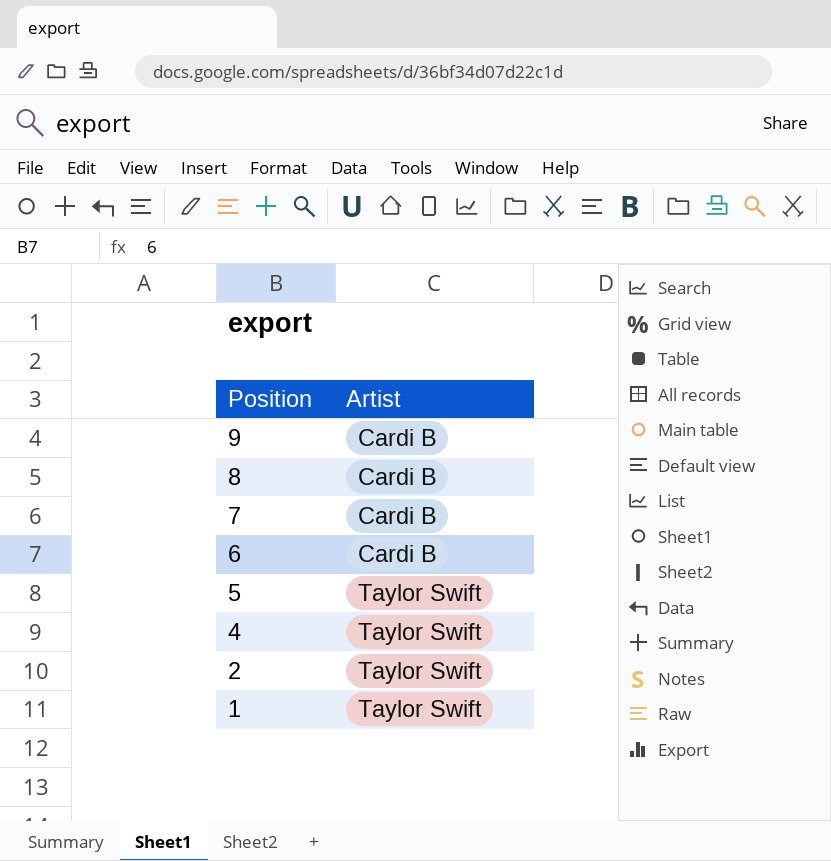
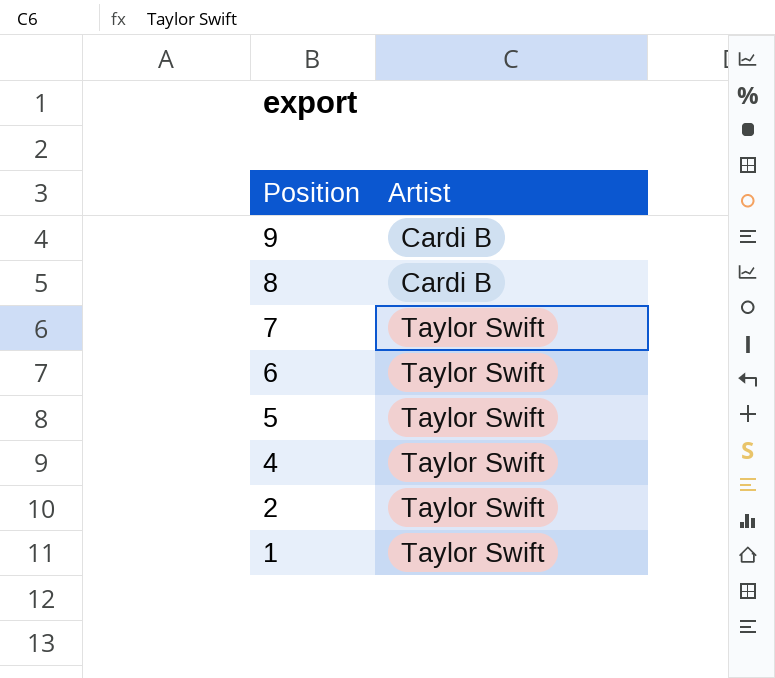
7 | Artist: Cardi B -> Taylor Swift
6 | Artist: Cardi B -> Taylor Swift

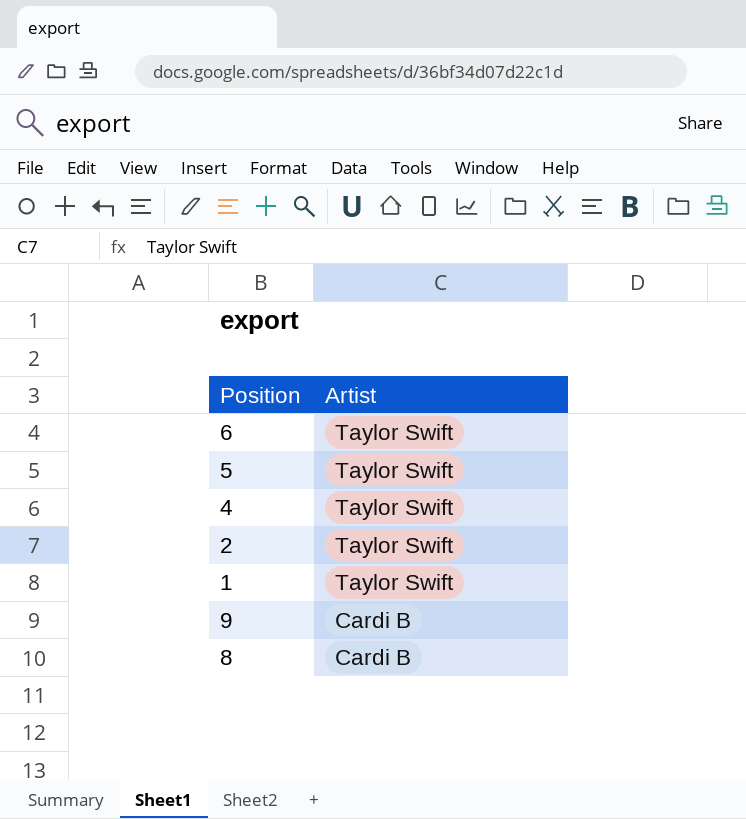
row order: Position descending -> Artist descending
row 7: Taylor Swift -> none

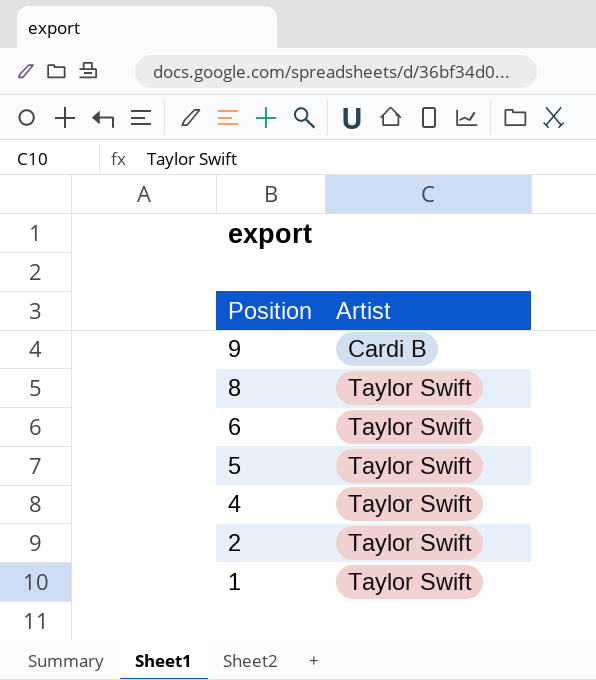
row order: Artist descending -> Position descending
8 | Artist: Cardi B -> Taylor Swift

